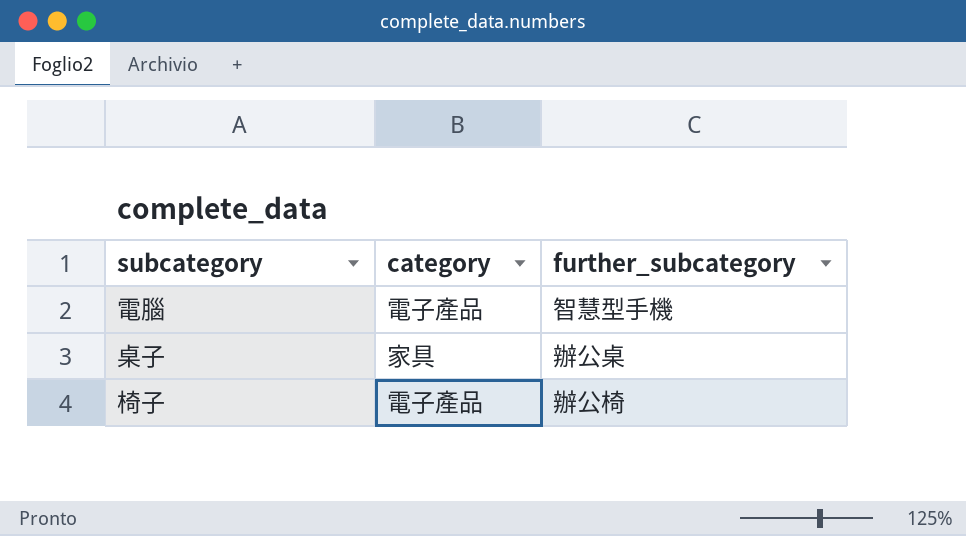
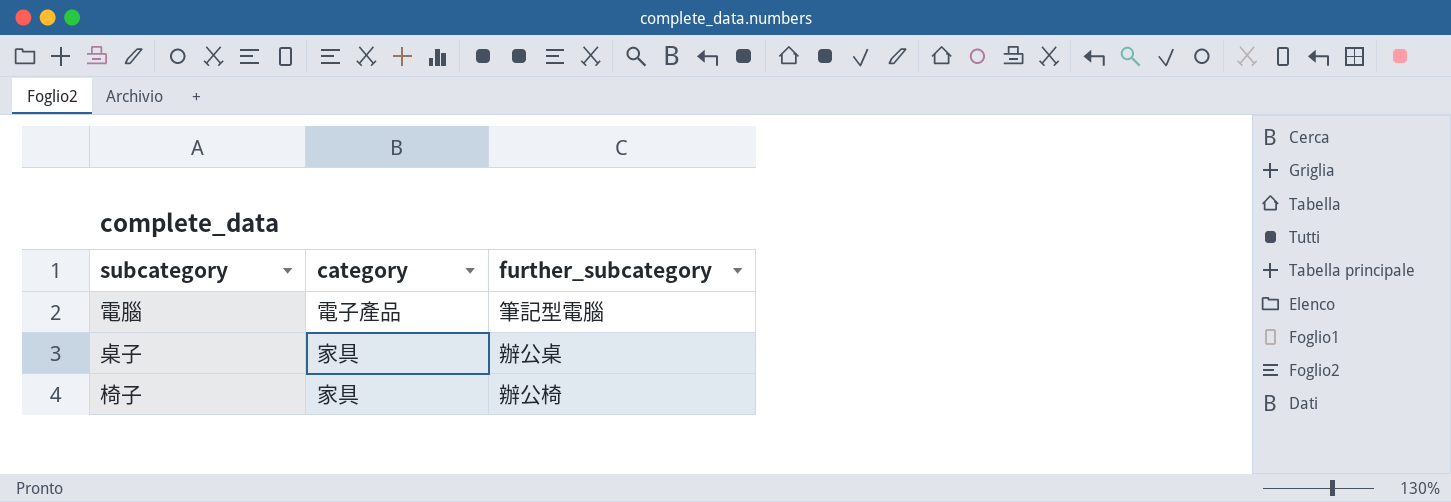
電腦 | further_subcategory: 智慧型手機 -> 筆記型電腦
椅子 | category: 電子產品 -> 家具

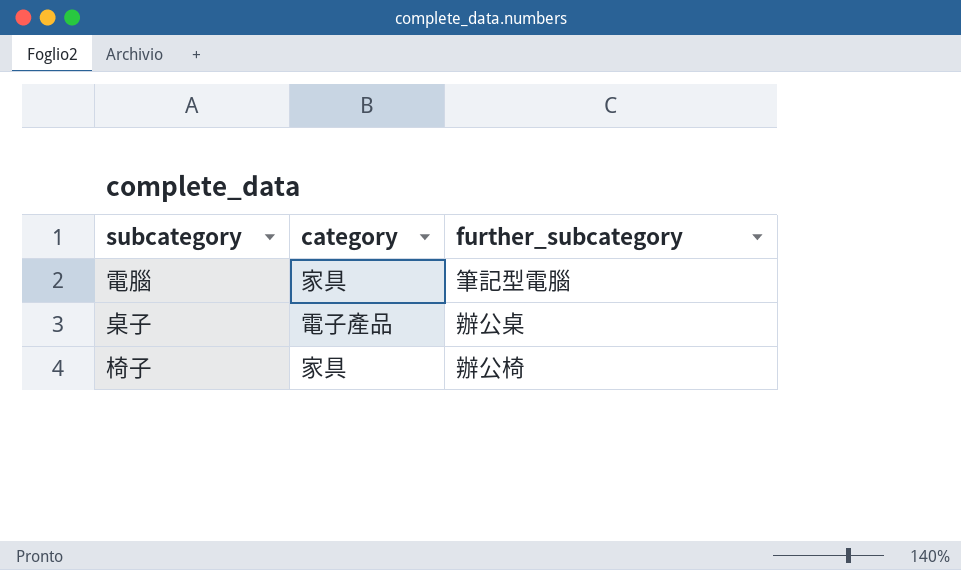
電腦 | category: 電子產品 -> 家具
桌子 | category: 家具 -> 電子產品

